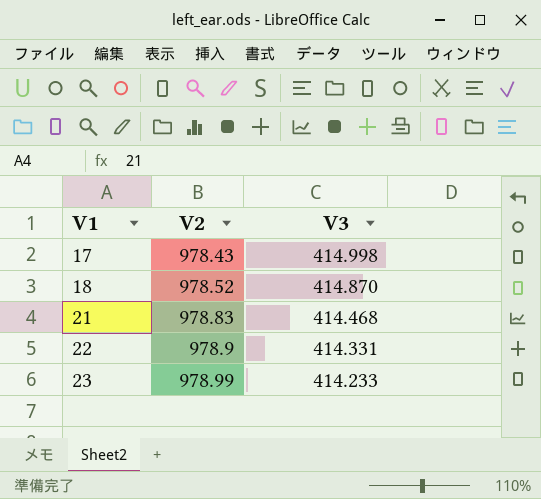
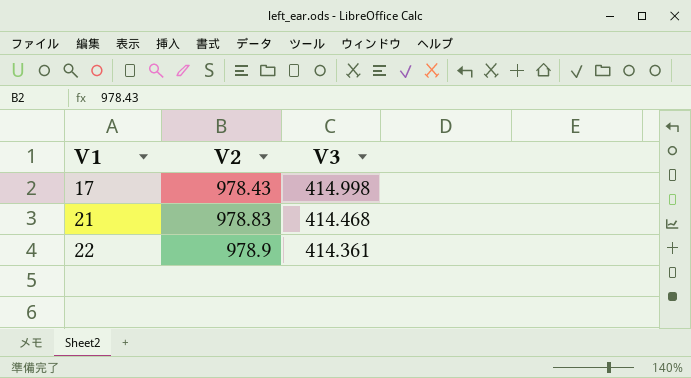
row 18: 978.52 | 414.870 -> none
row 23: 978.99 | 414.233 -> none
22 | V3: 414.331 -> 414.361

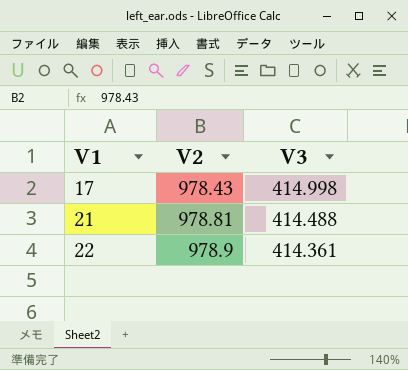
21 | V2: 978.83 -> 978.81
21 | V3: 414.468 -> 414.488

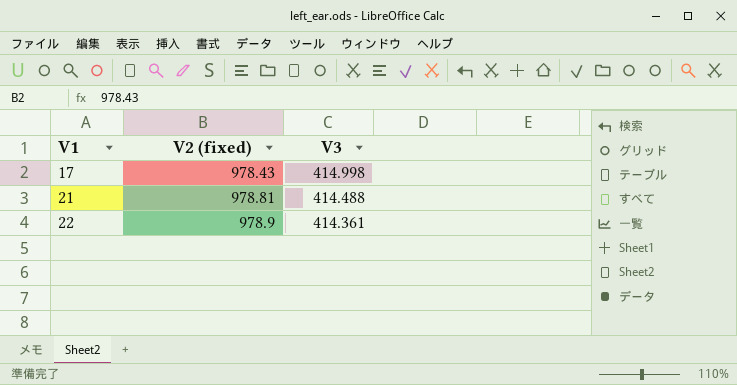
column name: V2 -> V2 (fixed)

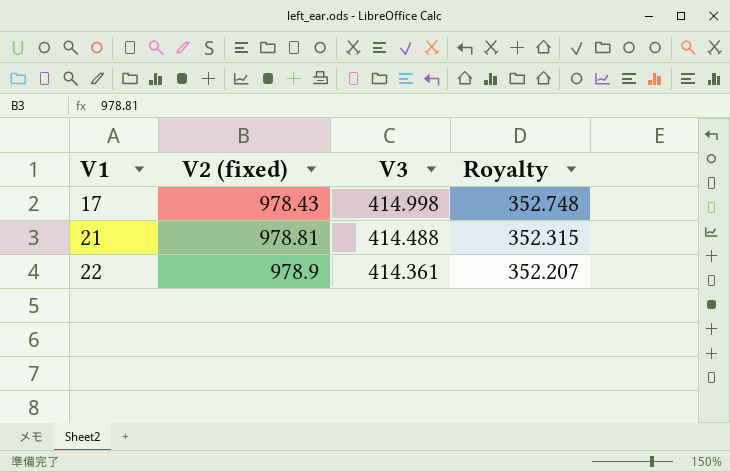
column Royalty | formula: none -> [V3] * 0.85

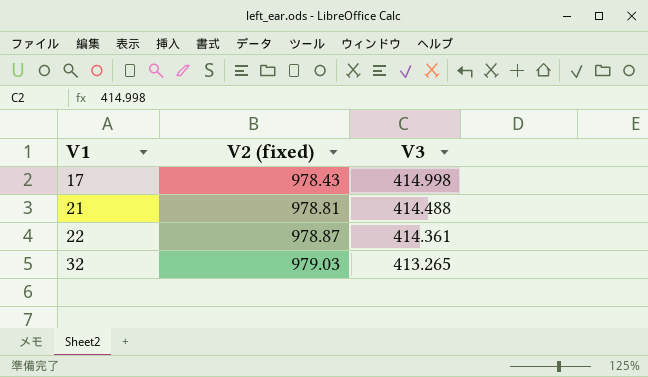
column Royalty | formula: [V3] * 0.85 -> none
22 | V2 (fixed): 978.9 -> 978.87
row 32: none -> 979.03 | 413.265

